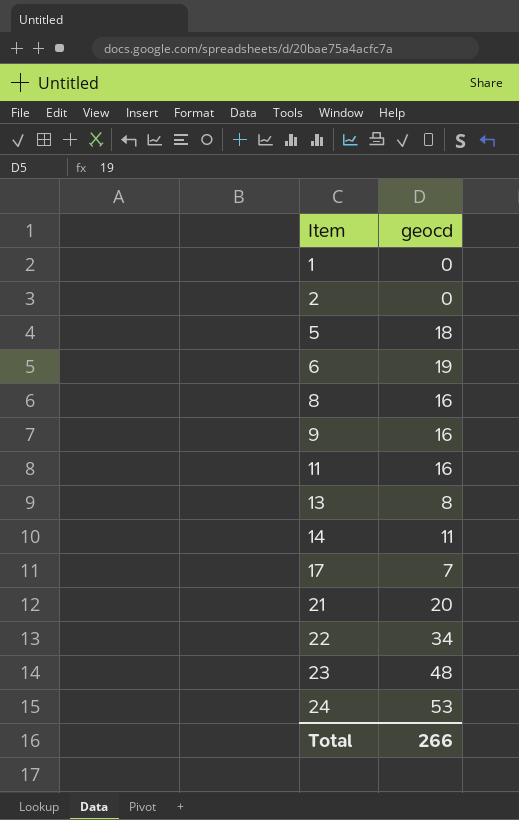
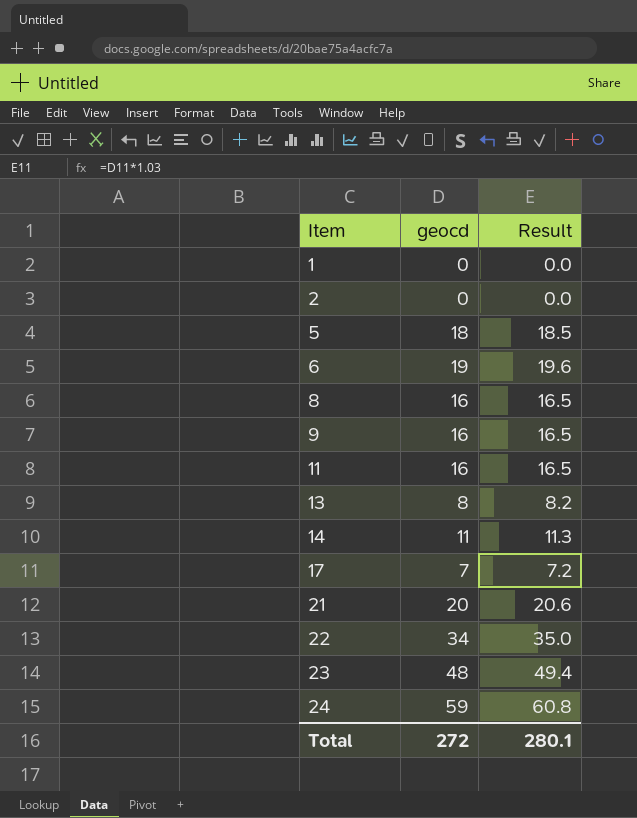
column Result | formula: none -> [geocd] * 1.03
24 | geocd: 53 -> 59
Total | geocd: 266 -> 272

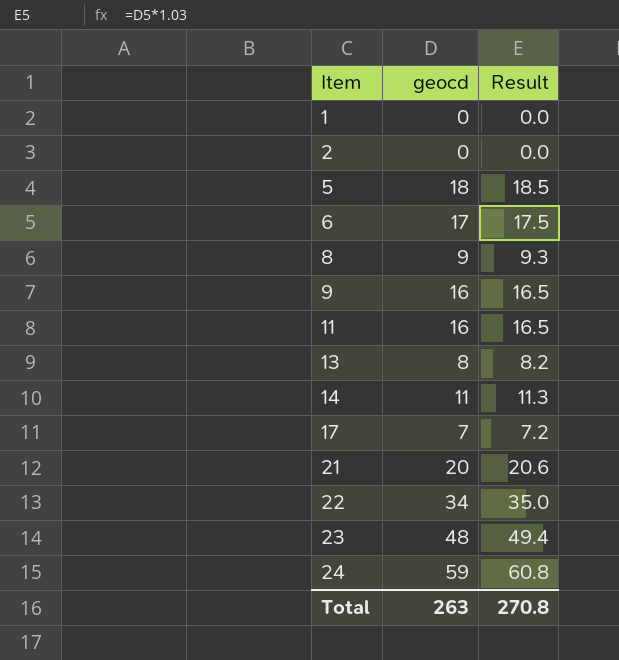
6 | geocd: 19 -> 17
6 | Result: 19.6 -> 17.5
8 | geocd: 16 -> 9
8 | Result: 16.5 -> 9.3
Total | geocd: 272 -> 263
Total | Result: 280.1 -> 270.8

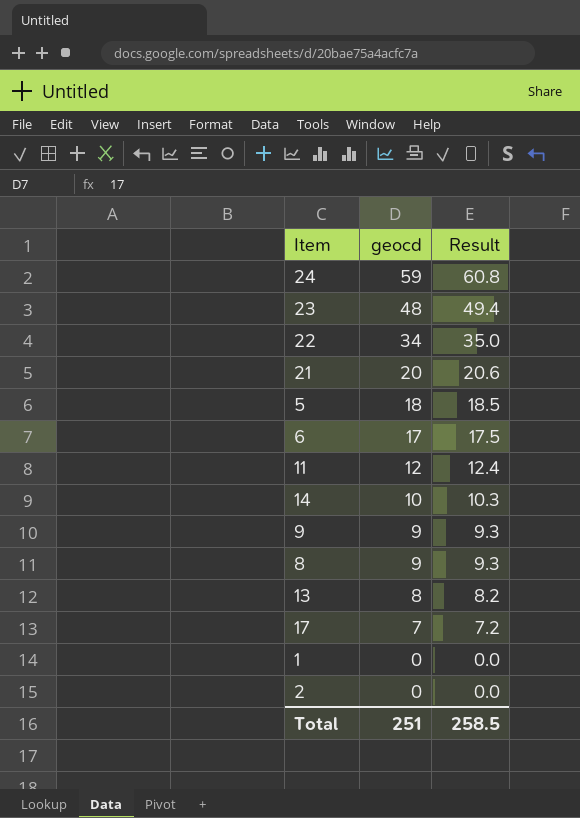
row order: Item ascending -> geocd descending
11 | geocd: 16 -> 12
11 | Result: 16.5 -> 12.4
14 | geocd: 11 -> 10
14 | Result: 11.3 -> 10.3
9 | geocd: 16 -> 9
9 | Result: 16.5 -> 9.3
Total | geocd: 263 -> 251
Total | Result: 270.8 -> 258.5

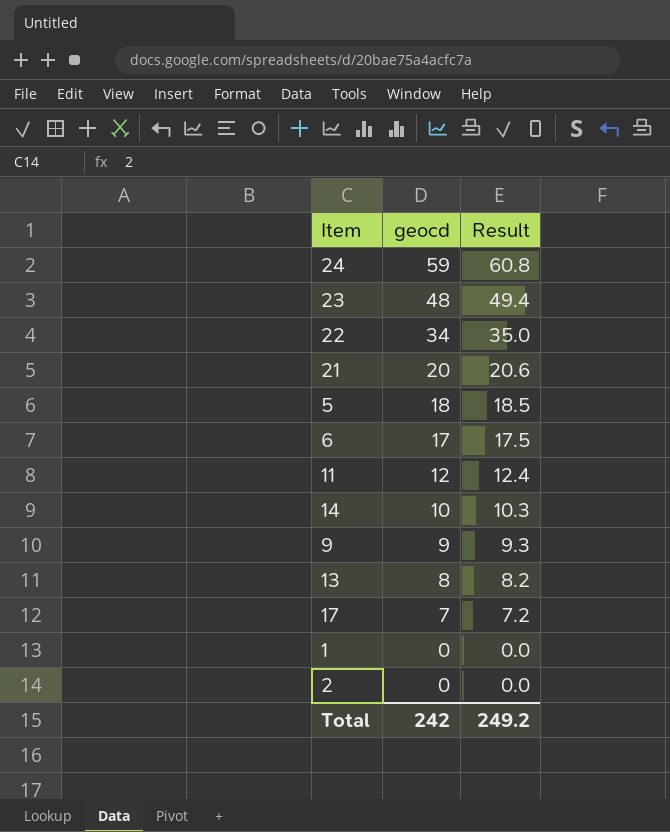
row 8: 9 | 9.3 -> none
Total | geocd: 251 -> 242
Total | Result: 258.5 -> 249.2

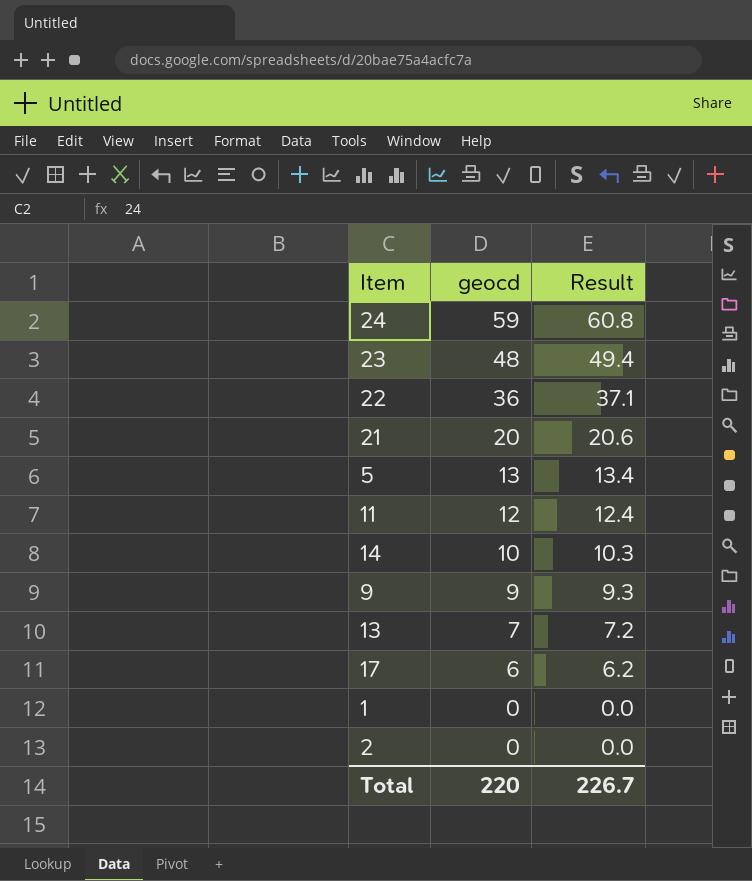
row 6: 17 | 17.5 -> none
22 | geocd: 34 -> 36
22 | Result: 35.0 -> 37.1
5 | geocd: 18 -> 13
5 | Result: 18.5 -> 13.4
13 | geocd: 8 -> 7
13 | Result: 8.2 -> 7.2
17 | geocd: 7 -> 6
17 | Result: 7.2 -> 6.2
Total | geocd: 242 -> 220
Total | Result: 249.2 -> 226.7

